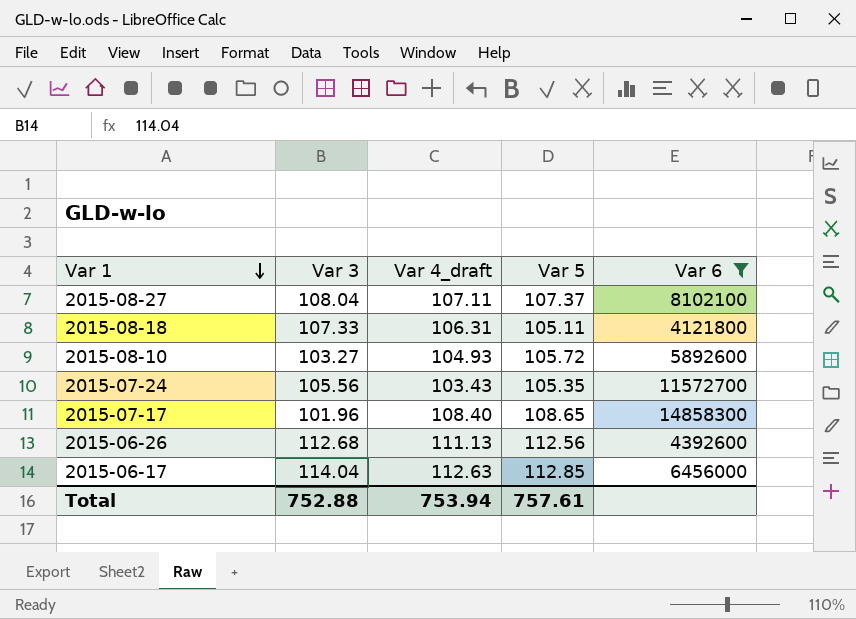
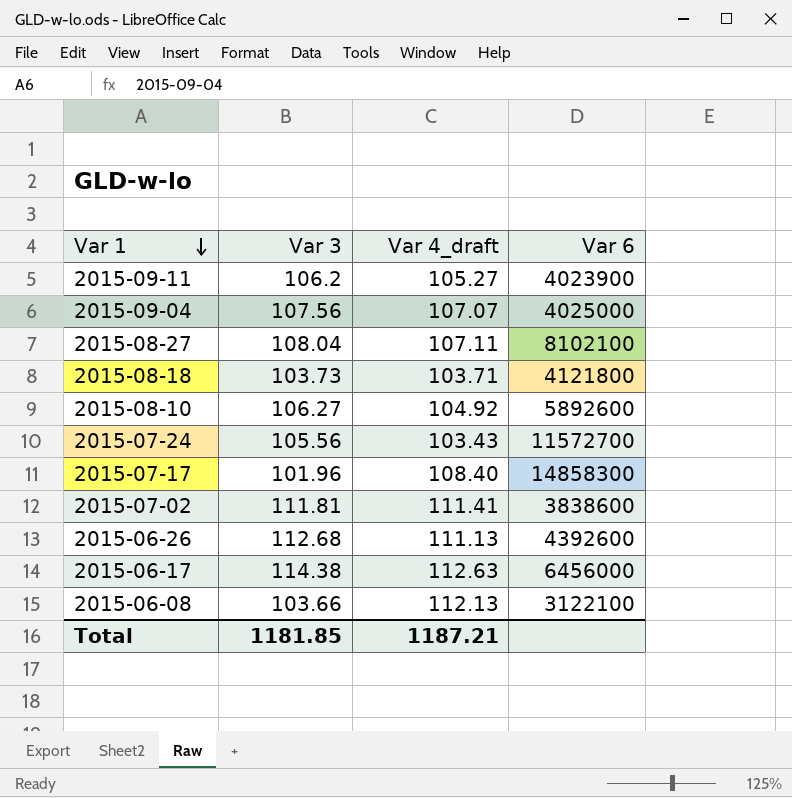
filter: Var 6 >= 4121800 -> none
column Var 5 | position: 4 -> none
2015-08-18 | Var 3: 107.33 -> 103.73
2015-08-18 | Var 4_draft: 106.31 -> 103.71
2015-08-10 | Var 3: 103.27 -> 106.27
2015-08-10 | Var 4_draft: 104.93 -> 104.92
2015-06-17 | Var 3: 114.04 -> 114.38
Total | Var 3: 752.88 -> 1181.85
Total | Var 4_draft: 753.94 -> 1187.21

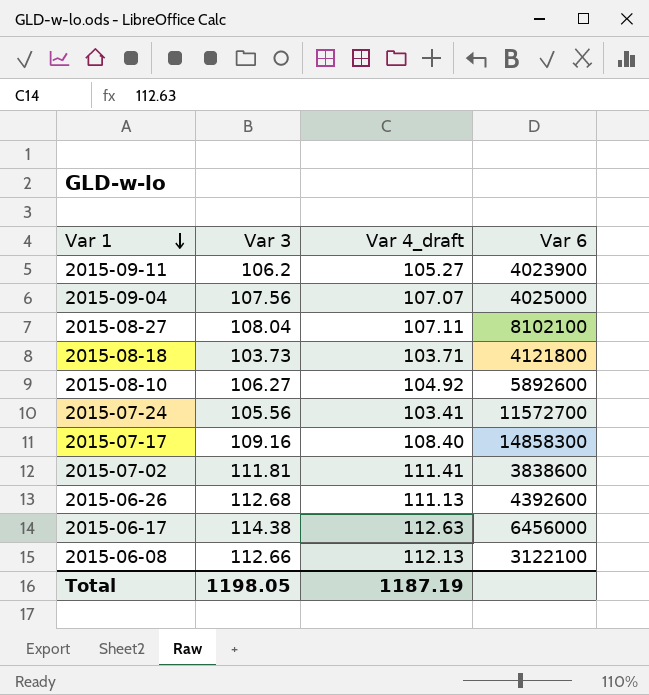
2015-07-24 | Var 4_draft: 103.43 -> 103.41
2015-07-17 | Var 3: 101.96 -> 109.16
2015-06-08 | Var 3: 103.66 -> 112.66
Total | Var 3: 1181.85 -> 1198.05
Total | Var 4_draft: 1187.21 -> 1187.19

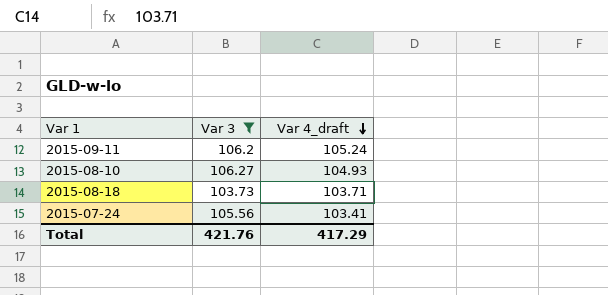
filter: none -> Var 3 <= 106.27
row order: Var 1 descending -> Var 4_draft descending
column Var 6 | position: 4 -> none
2015-09-11 | Var 4_draft: 105.27 -> 105.24
2015-08-10 | Var 4_draft: 104.92 -> 104.93
Total | Var 3: 1198.05 -> 421.76
Total | Var 4_draft: 1187.19 -> 417.29

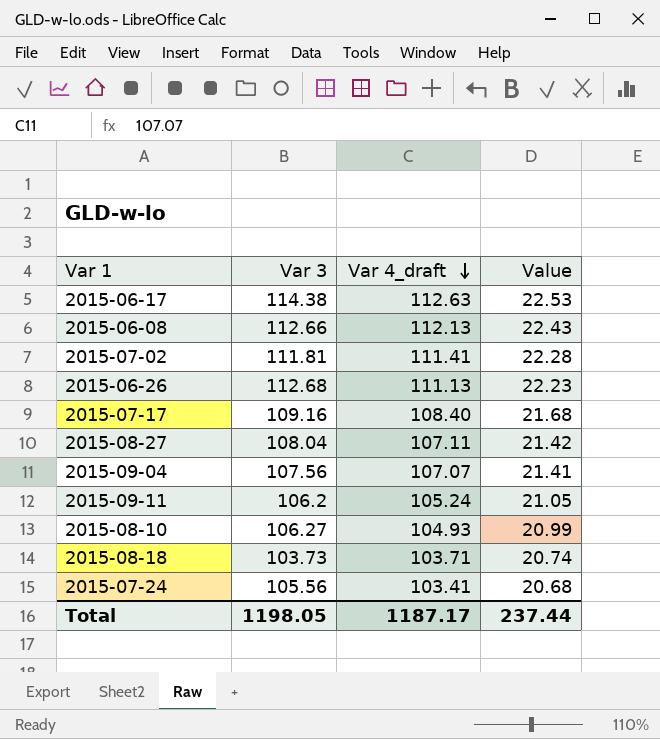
filter: Var 3 <= 106.27 -> none
column Value | formula: none -> [Var 4_draft] * 0.2
Total | Var 3: 421.76 -> 1198.05
Total | Var 4_draft: 417.29 -> 1187.17

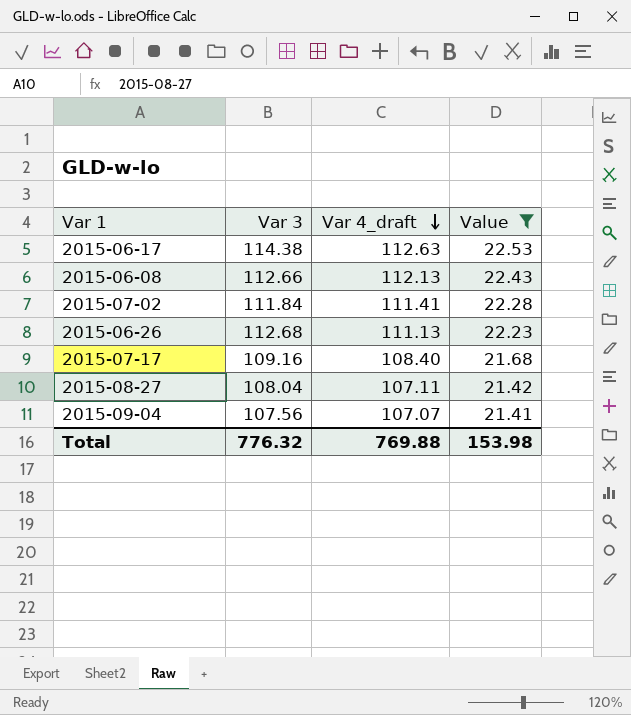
filter: none -> Value >= 21.41
2015-07-02 | Var 3: 111.81 -> 111.84
Total | Var 3: 1198.05 -> 776.32
Total | Var 4_draft: 1187.17 -> 769.88
Total | Value: 237.44 -> 153.98

